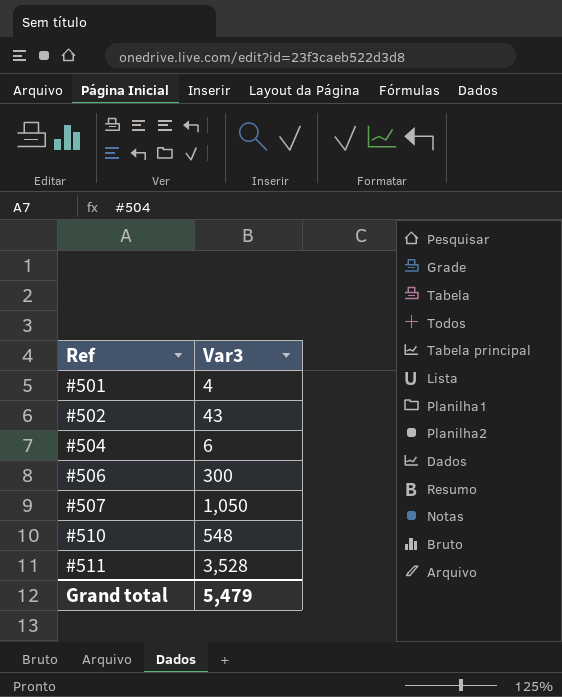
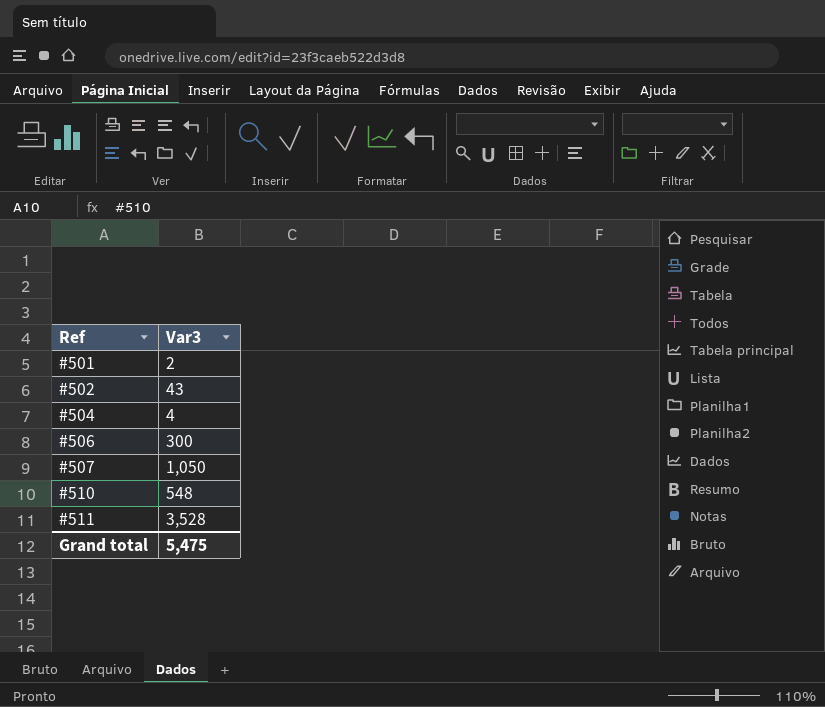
#501 | Var3: 4 -> 2
#504 | Var3: 6 -> 4
Grand total | Var3: 5,479 -> 5,475

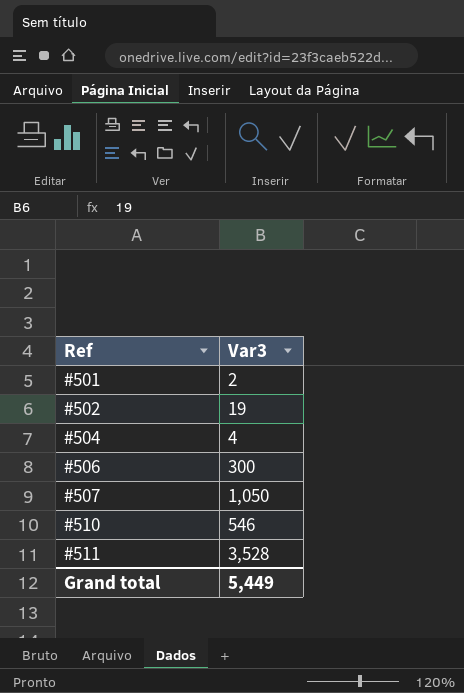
#502 | Var3: 43 -> 19
#510 | Var3: 548 -> 546
Grand total | Var3: 5,475 -> 5,449

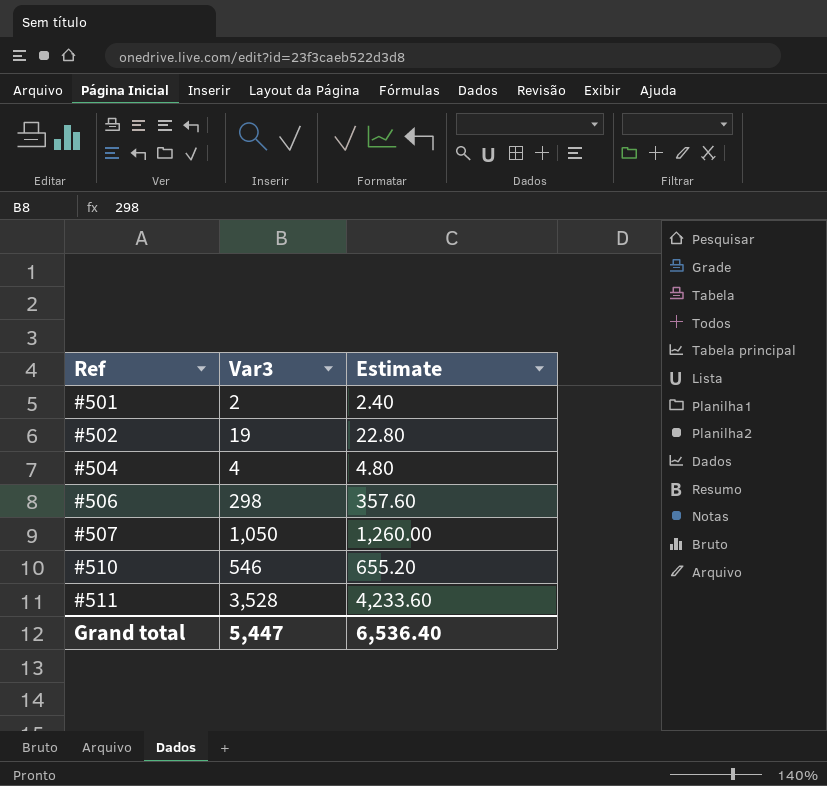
column Estimate | formula: none -> [Var3] * 1.2
#506 | Var3: 300 -> 298
Grand total | Var3: 5,449 -> 5,447

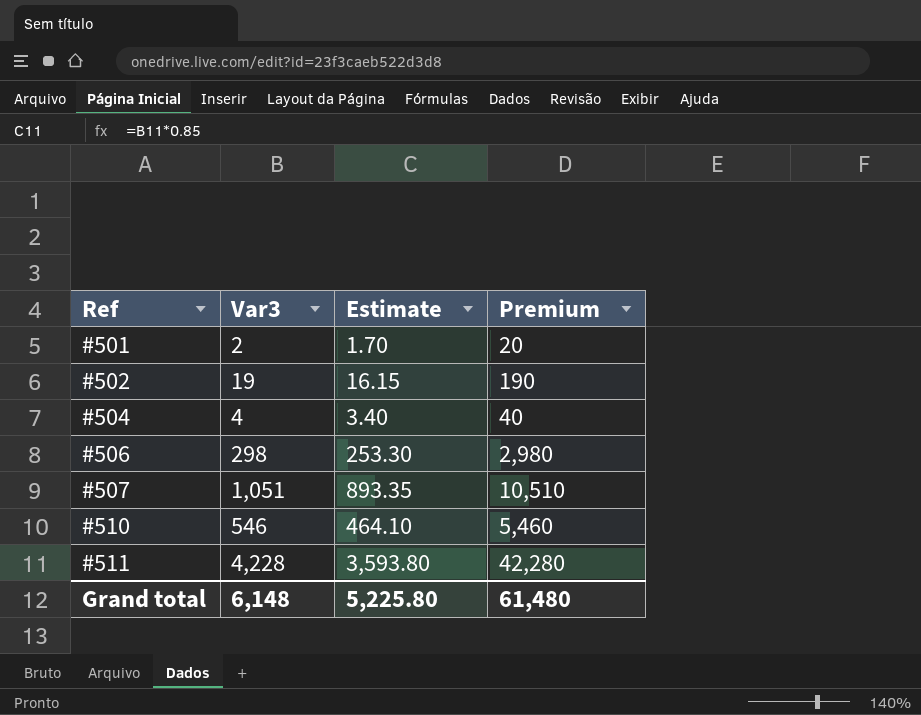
column Estimate | formula: [Var3] * 1.2 -> [Var3] * 0.85
column Premium | formula: none -> [Var3] * 10
#507 | Var3: 1,050 -> 1,051
#511 | Var3: 3,528 -> 4,228
Grand total | Var3: 5,447 -> 6,148
Grand total | Estimate: 6,536.40 -> 5,225.80

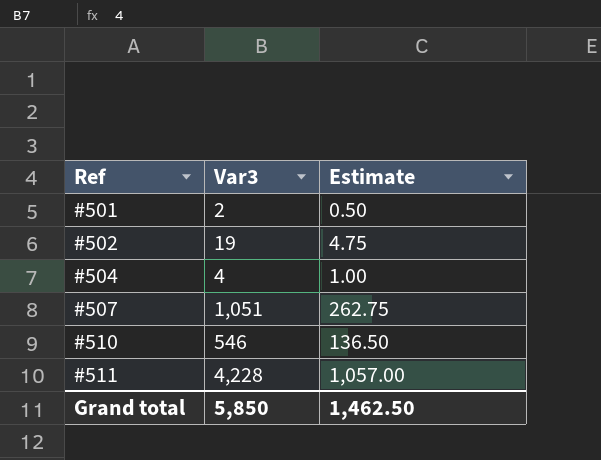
column Premium | formula: [Var3] * 10 -> none
column Estimate | formula: [Var3] * 0.85 -> [Var3] * 0.25
row #506: 298 | 253.30 | 2,980 -> none
Grand total | Var3: 6,148 -> 5,850
Grand total | Estimate: 5,225.80 -> 1,462.50

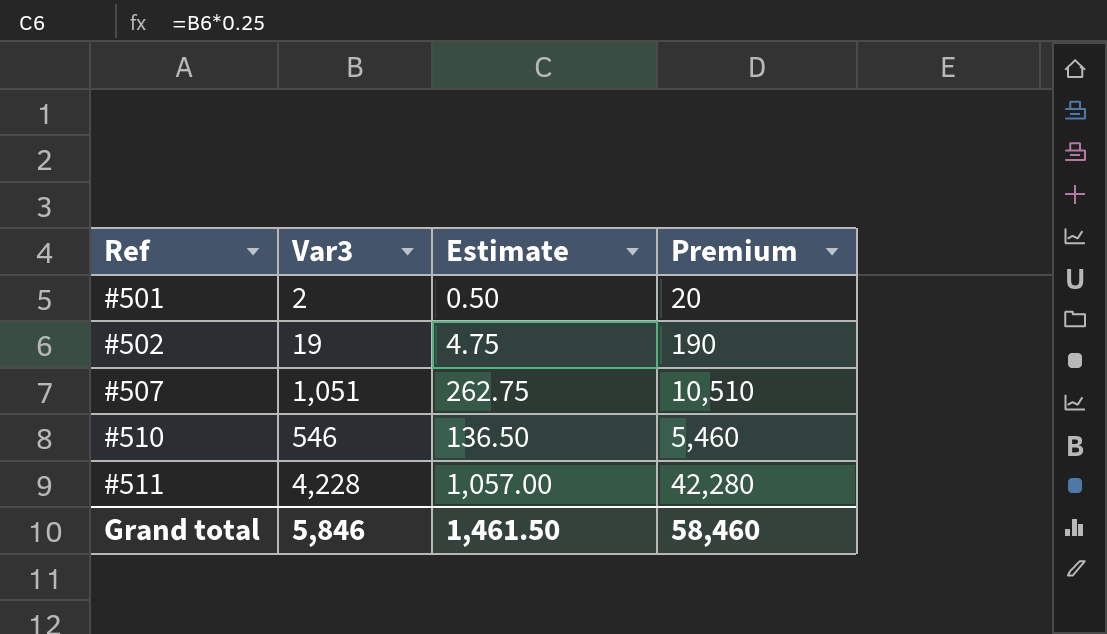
column Premium | formula: none -> [Var3] * 10
row #504: 4 | 1.00 -> none
Grand total | Var3: 5,850 -> 5,846
Grand total | Estimate: 1,462.50 -> 1,461.50

